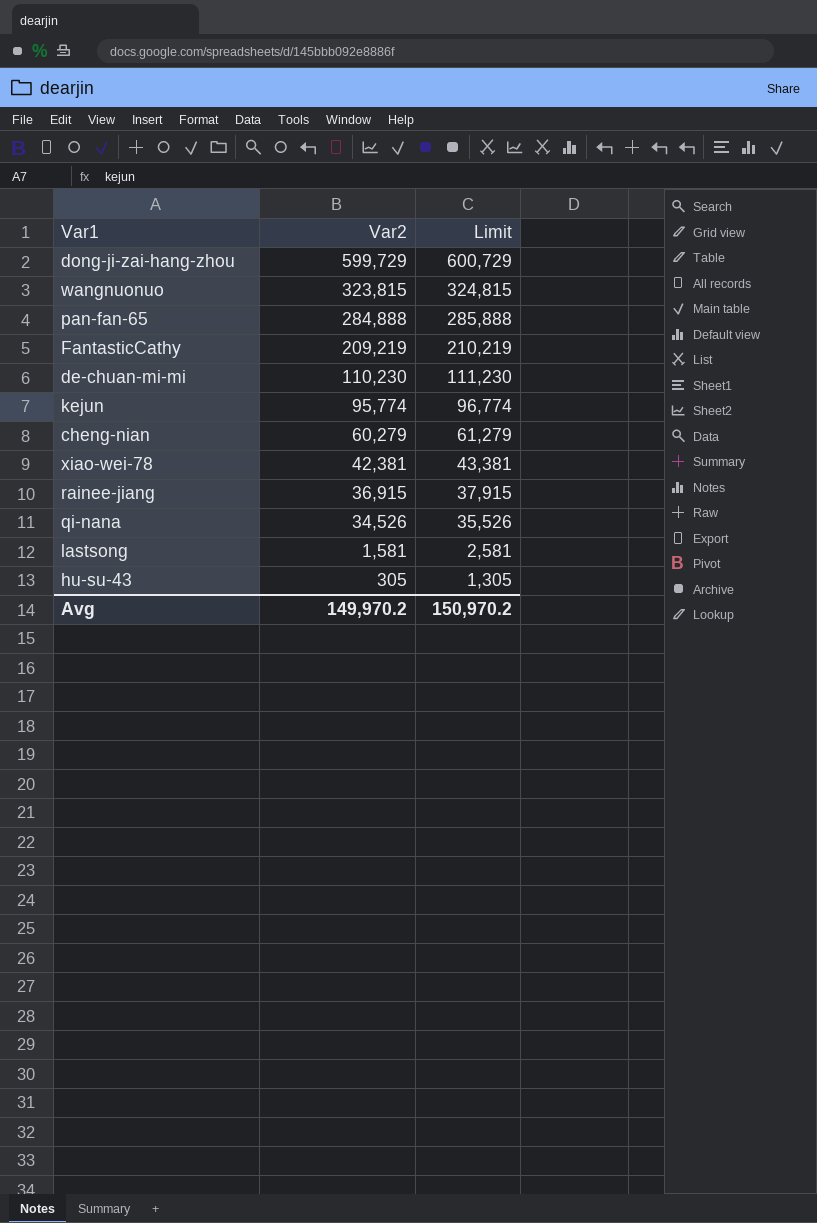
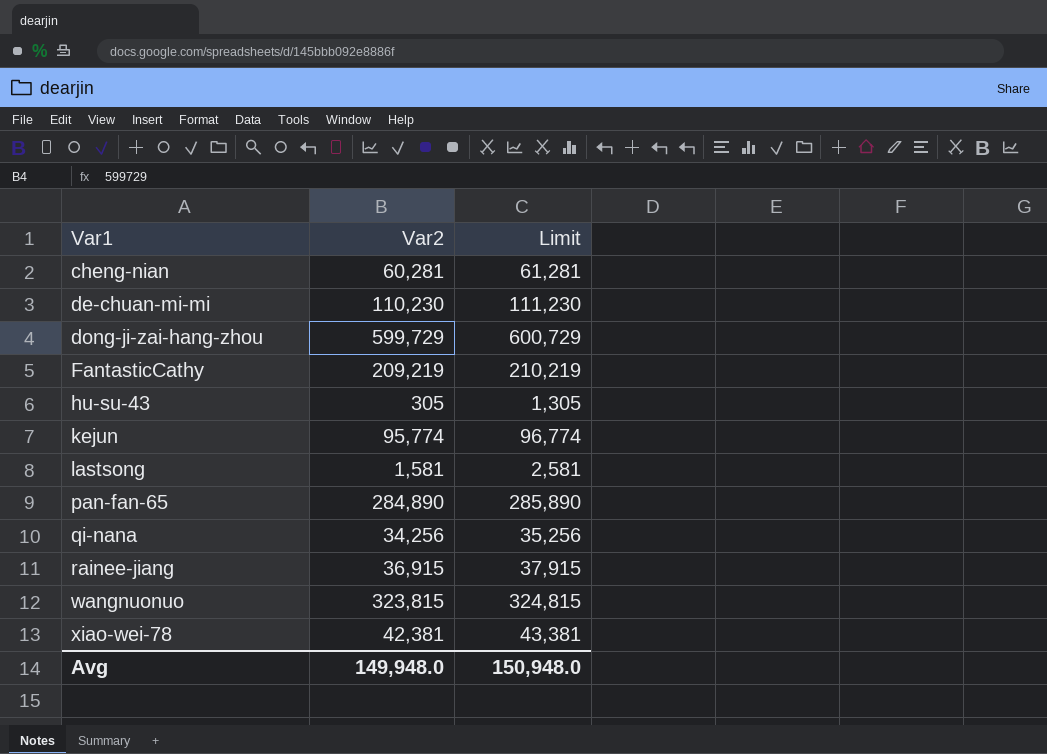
row order: Var2 descending -> Var1 ascending
cheng-nian | Var2: 60,279 -> 60,281
cheng-nian | Limit: 61,279 -> 61,281
pan-fan-65 | Var2: 284,888 -> 284,890
pan-fan-65 | Limit: 285,888 -> 285,890
qi-nana | Var2: 34,526 -> 34,256
qi-nana | Limit: 35,526 -> 35,256
Avg | Var2: 149,970.2 -> 149,948.0
Avg | Limit: 150,970.2 -> 150,948.0

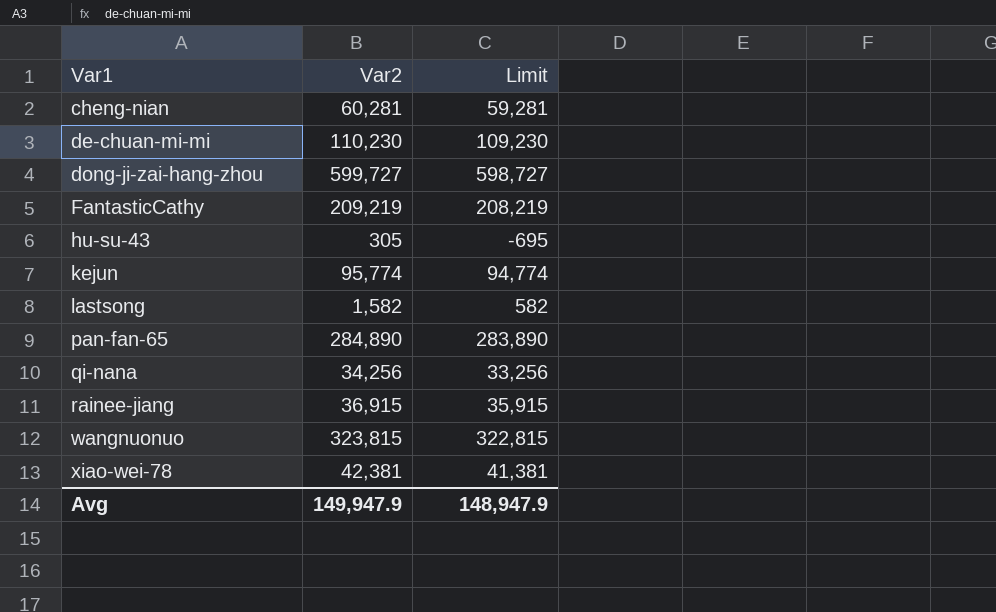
column Limit | formula: [Var2] + 1000 -> [Var2] - 1000
dong-ji-zai-hang-zhou | Var2: 599,729 -> 599,727
lastsong | Var2: 1,581 -> 1,582
Avg | Var2: 149,948.0 -> 149,947.9
Avg | Limit: 150,948.0 -> 148,947.9

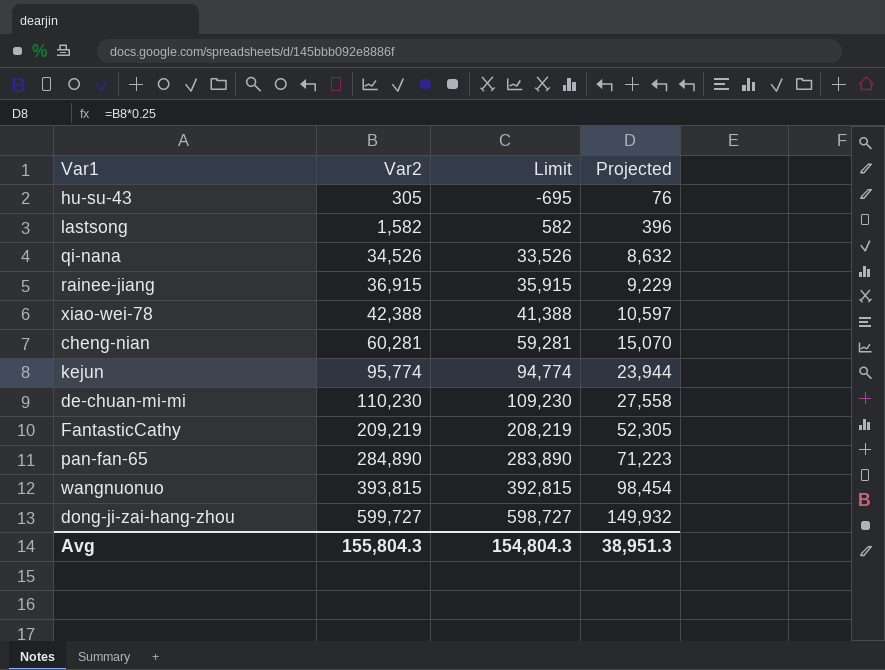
row order: Var1 ascending -> Var2 ascending
column Projected | formula: none -> [Var2] * 0.25
qi-nana | Var2: 34,256 -> 34,526
qi-nana | Limit: 33,256 -> 33,526
xiao-wei-78 | Var2: 42,381 -> 42,388
xiao-wei-78 | Limit: 41,381 -> 41,388
wangnuonuo | Var2: 323,815 -> 393,815
wangnuonuo | Limit: 322,815 -> 392,815
Avg | Var2: 149,947.9 -> 155,804.3
Avg | Limit: 148,947.9 -> 154,804.3

